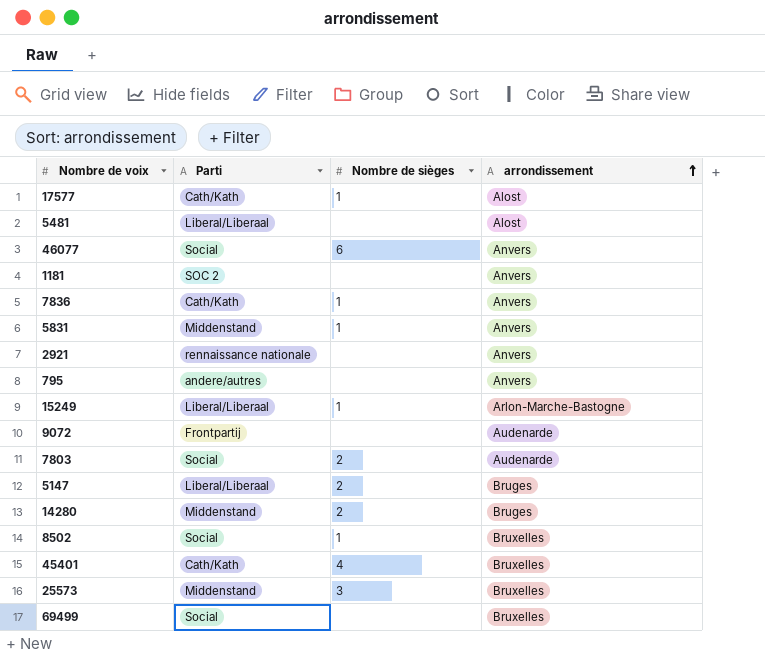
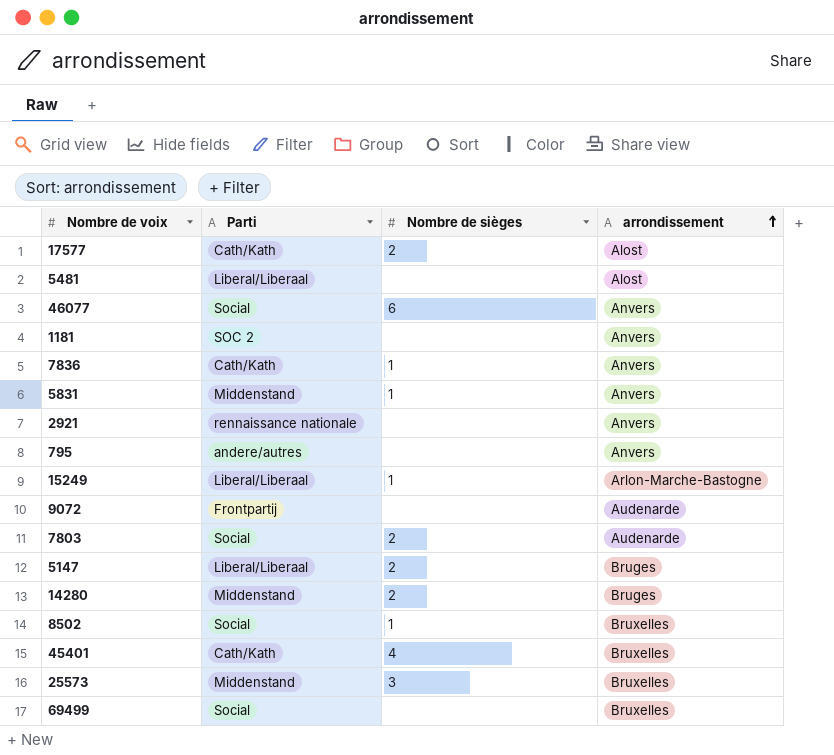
17577 | Nombre de sièges: 1 -> 2

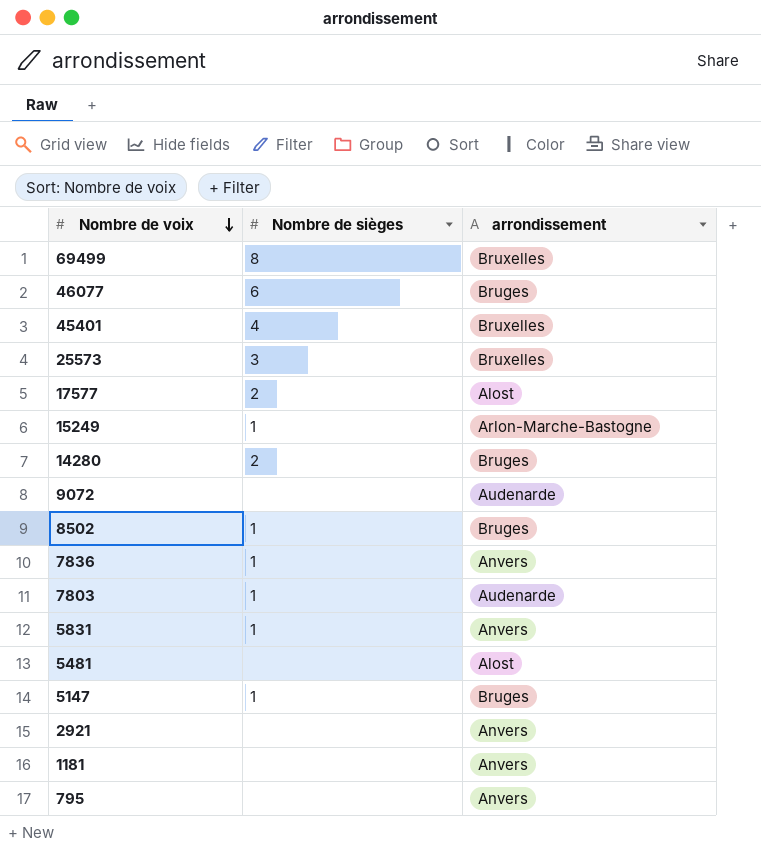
row order: arrondissement ascending -> Nombre de voix descending
column Parti | position: 2 -> none
69499 | Nombre de sièges: none -> 8
46077 | arrondissement: Anvers -> Bruges
8502 | arrondissement: Bruxelles -> Bruges
7803 | Nombre de sièges: 2 -> 1
5147 | Nombre de sièges: 2 -> 1

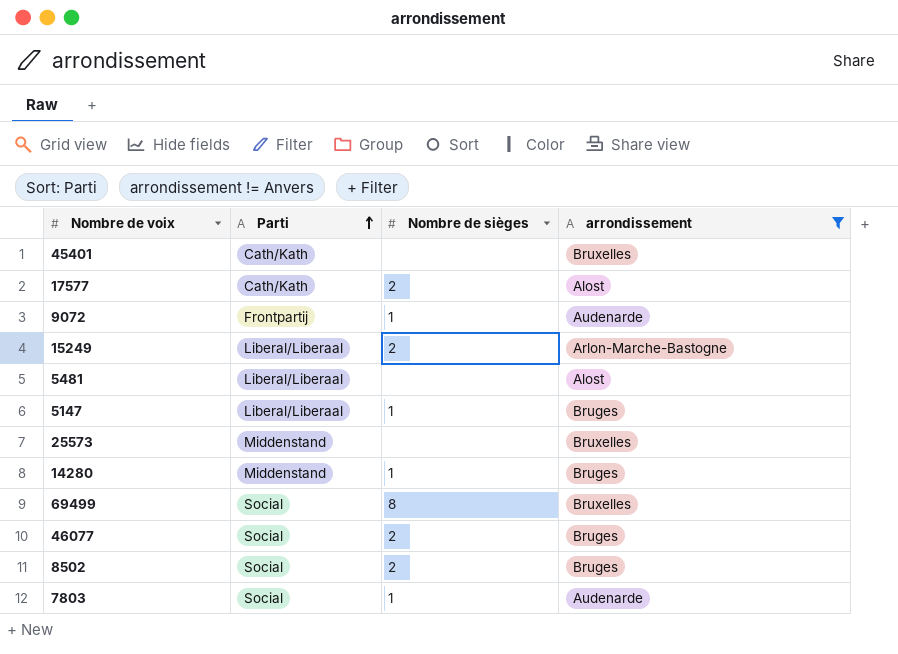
filter: none -> arrondissement != Anvers
row order: Nombre de voix descending -> Parti ascending
column Parti | position: none -> 2
45401 | Nombre de sièges: 4 -> none
9072 | Nombre de sièges: none -> 1
15249 | Nombre de sièges: 1 -> 2
25573 | Nombre de sièges: 3 -> none
14280 | Nombre de sièges: 2 -> 1
46077 | Nombre de sièges: 6 -> 2
8502 | Nombre de sièges: 1 -> 2

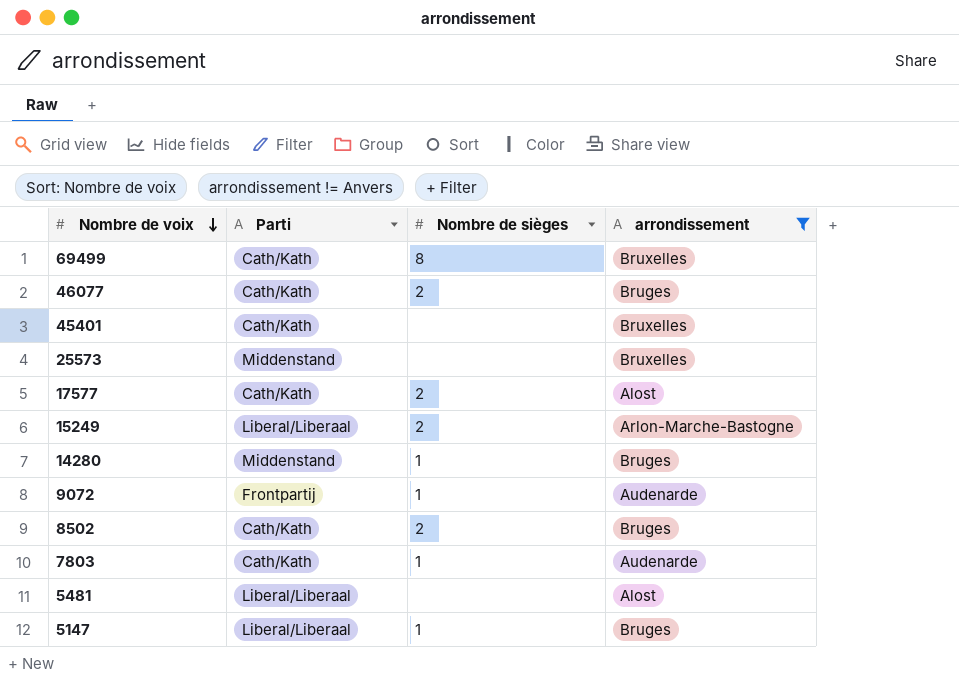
row order: Parti ascending -> Nombre de voix descending
69499 | Parti: Social -> Cath/Kath
46077 | Parti: Social -> Cath/Kath
8502 | Parti: Social -> Cath/Kath
7803 | Parti: Social -> Cath/Kath

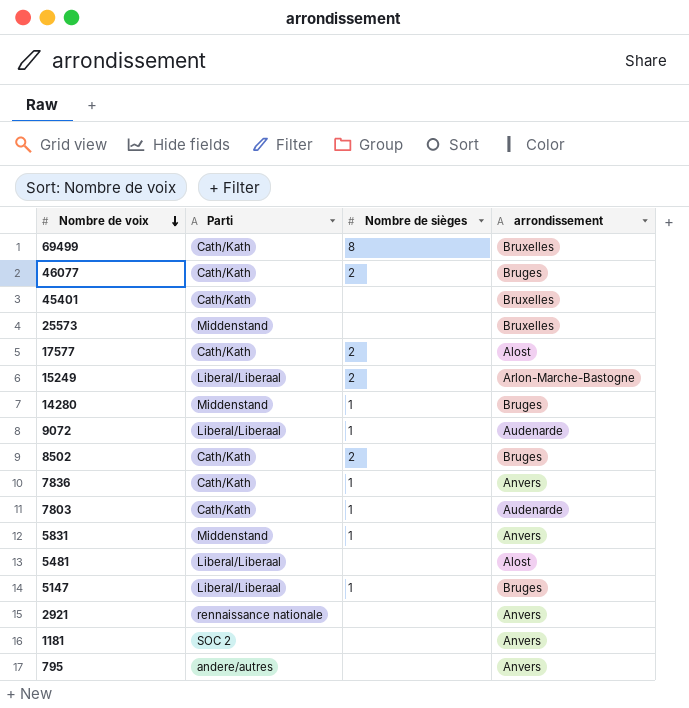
filter: arrondissement != Anvers -> none
9072 | Parti: Frontpartij -> Liberal/Liberaal

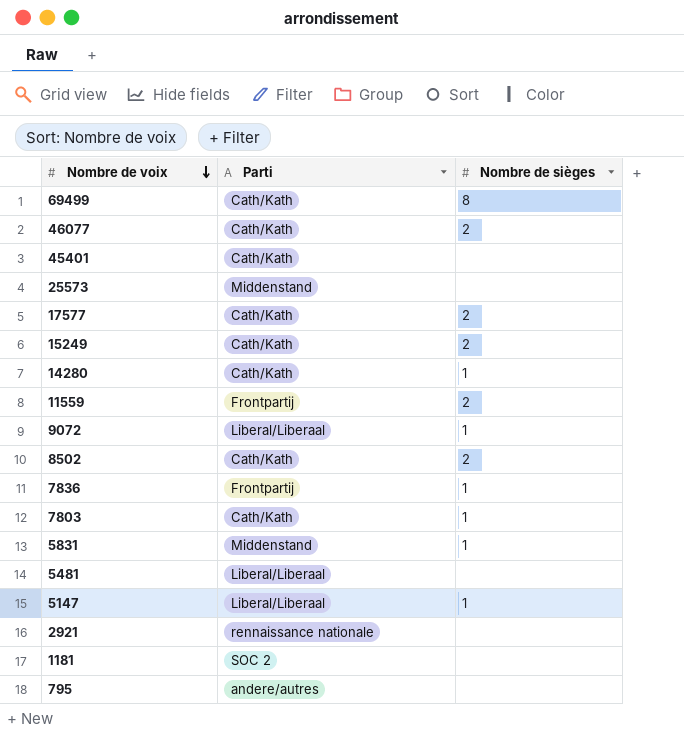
column arrondissement | position: 4 -> none
15249 | Parti: Liberal/Liberaal -> Cath/Kath
14280 | Parti: Middenstand -> Cath/Kath
row 11559: none -> Frontpartij | 2
7836 | Parti: Cath/Kath -> Frontpartij

